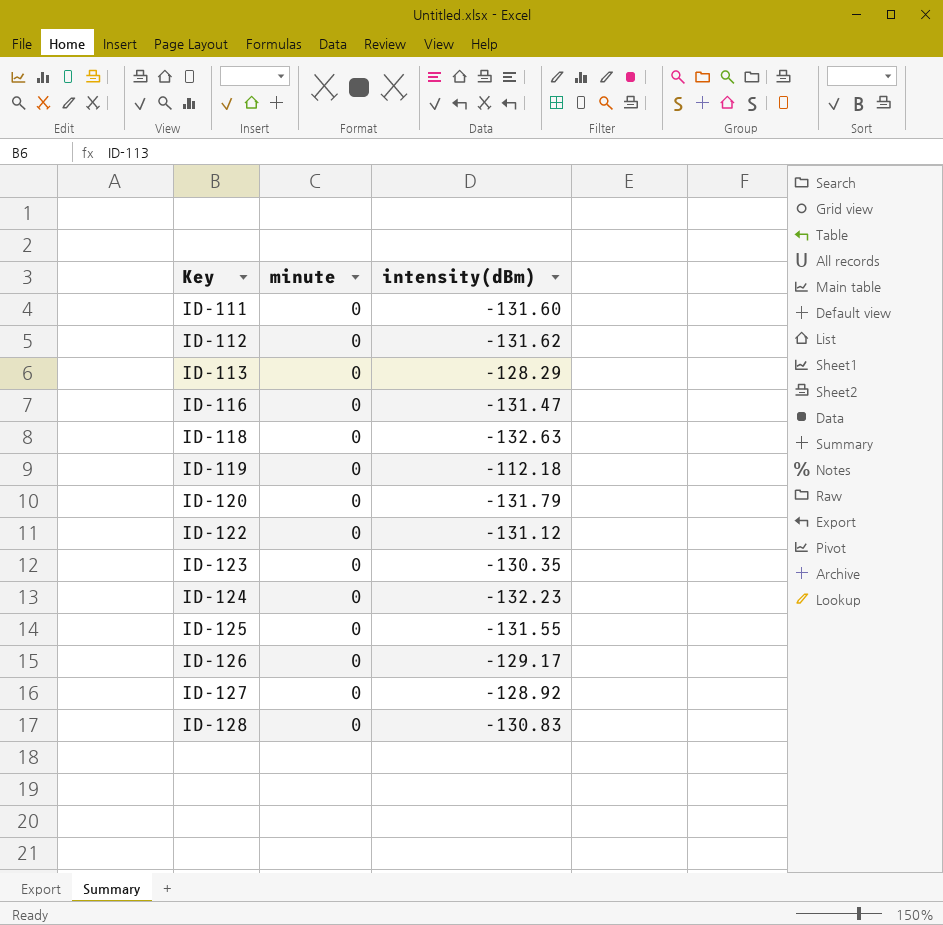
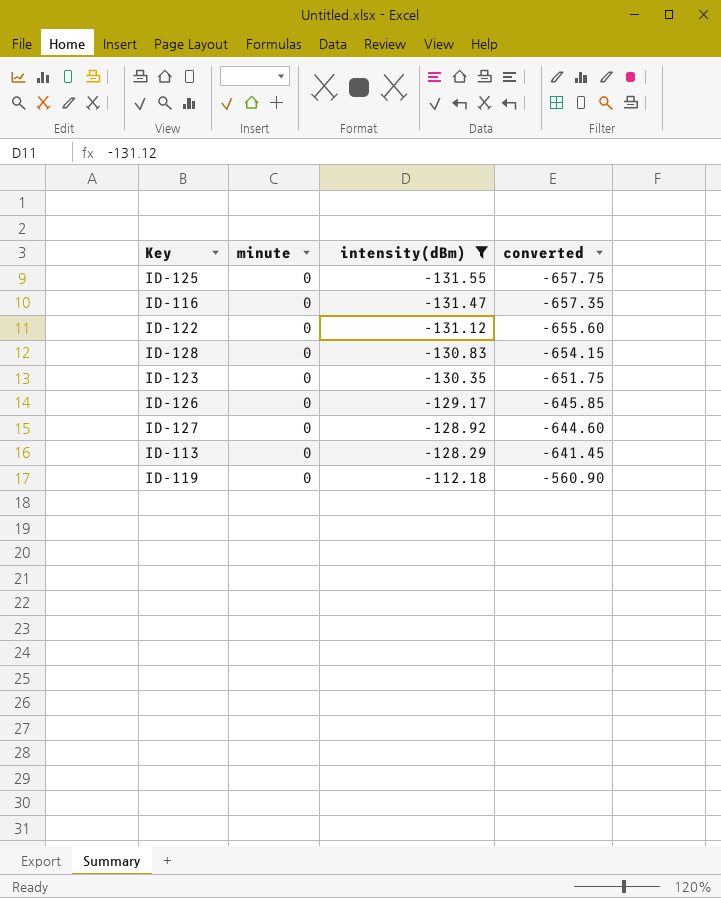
filter: none -> intensity(dBm) >= -131.55
row order: Key ascending -> intensity(dBm) ascending
column converted | formula: none -> [intensity(dBm)] * 5

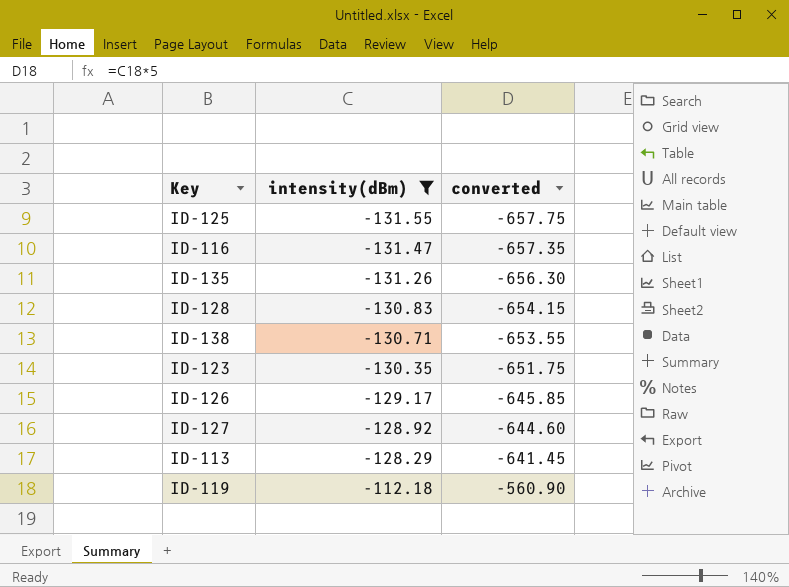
column minute | position: 2 -> none
row ID-122: 0 | -131.12 | -655.60 -> none
row ID-135: none -> -131.26 | -656.30
row ID-138: none -> -130.71 | -653.55

